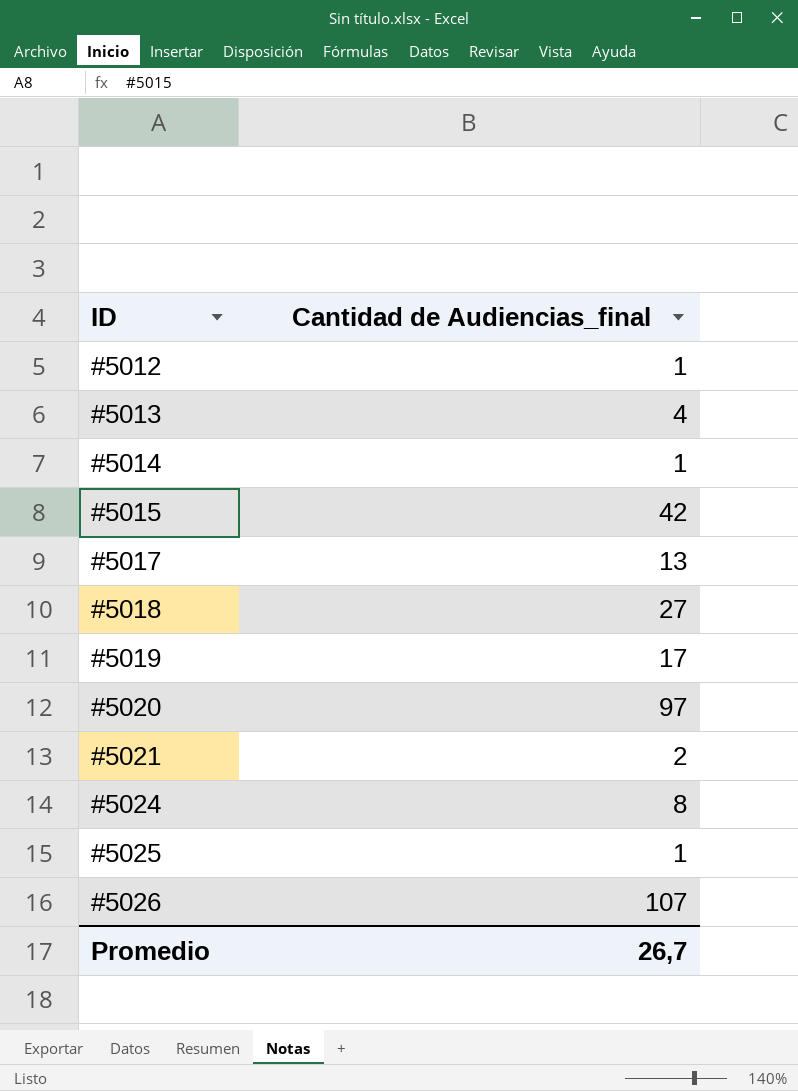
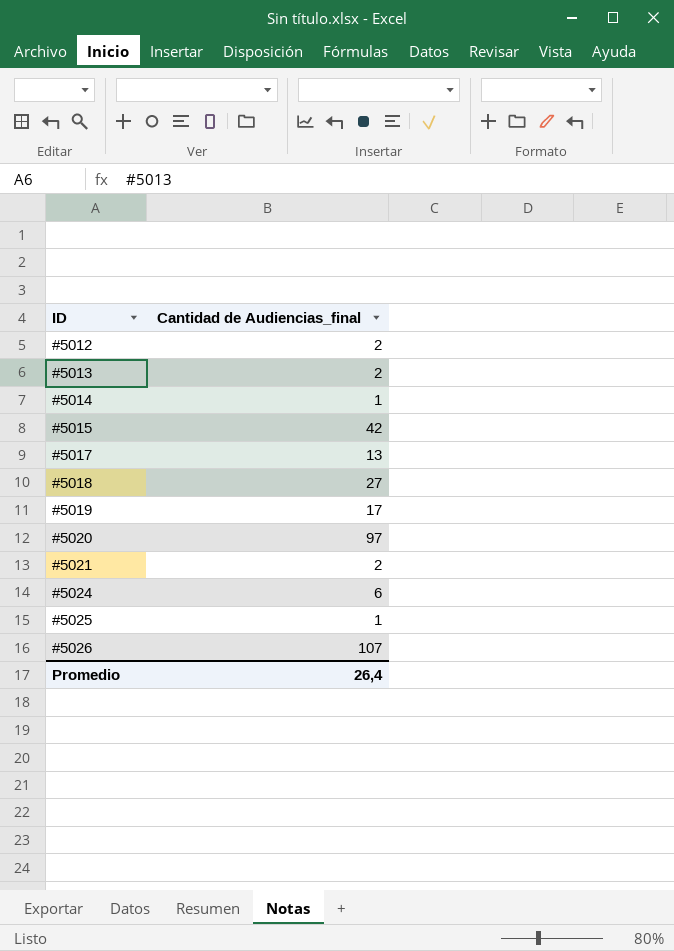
#5012 | Cantidad de Audiencias_final: 1 -> 2
#5013 | Cantidad de Audiencias_final: 4 -> 2
#5024 | Cantidad de Audiencias_final: 8 -> 6
Promedio | Cantidad de Audiencias_final: 26,7 -> 26,4

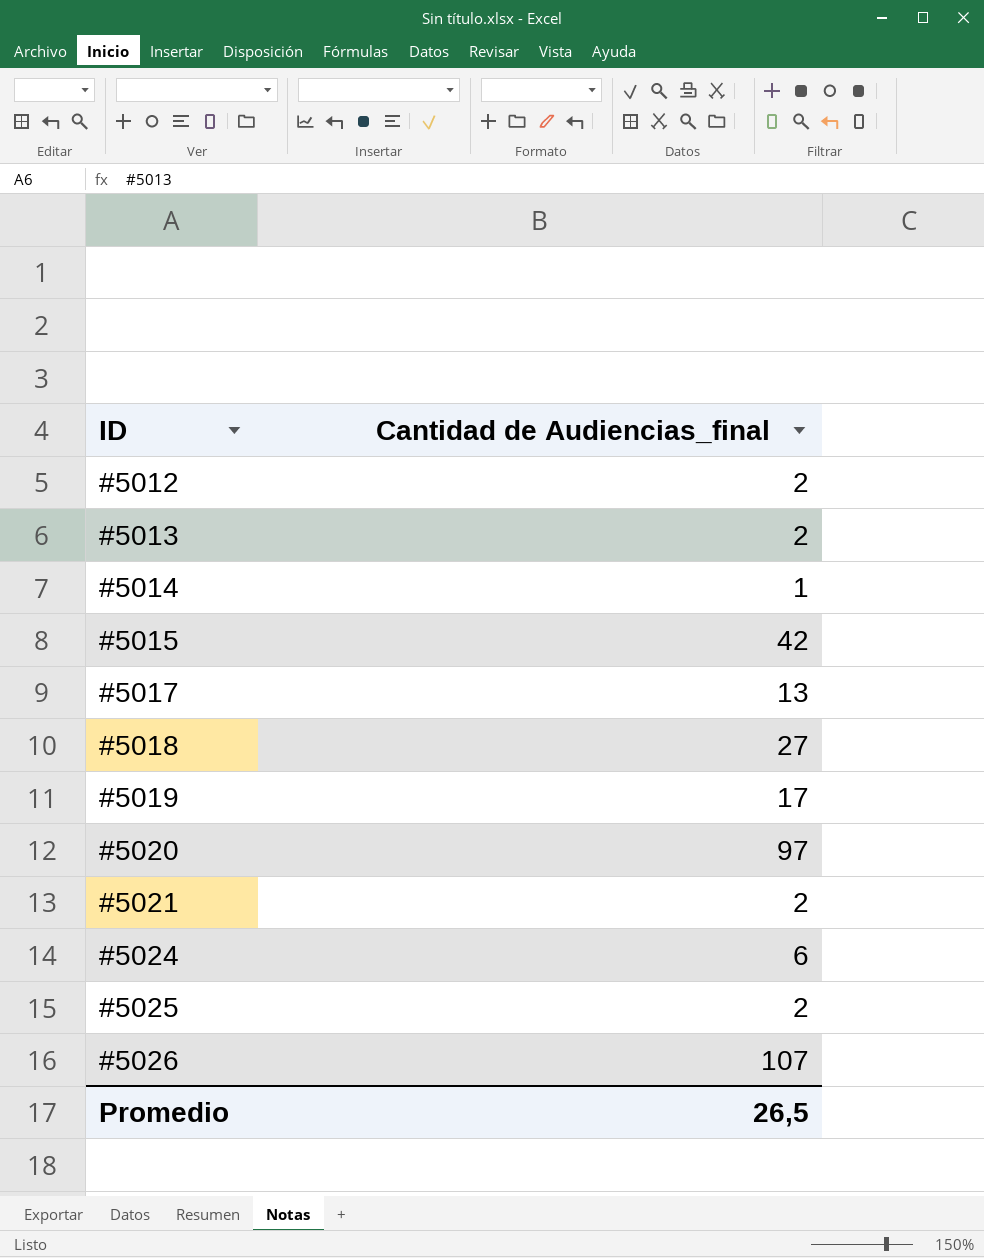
#5025 | Cantidad de Audiencias_final: 1 -> 2
Promedio | Cantidad de Audiencias_final: 26,4 -> 26,5

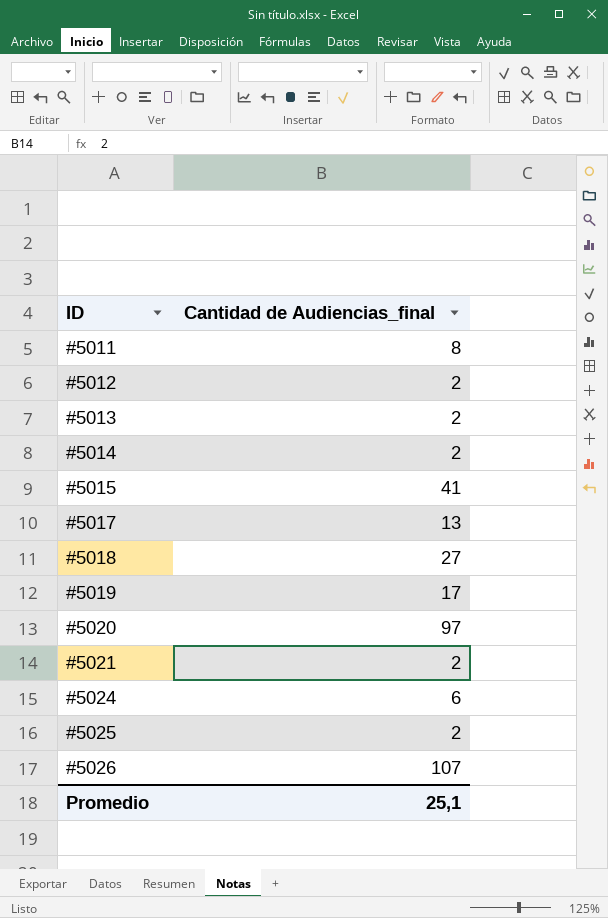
row #5011: none -> 8
#5014 | Cantidad de Audiencias_final: 1 -> 2
#5015 | Cantidad de Audiencias_final: 42 -> 41
Promedio | Cantidad de Audiencias_final: 26,5 -> 25,1

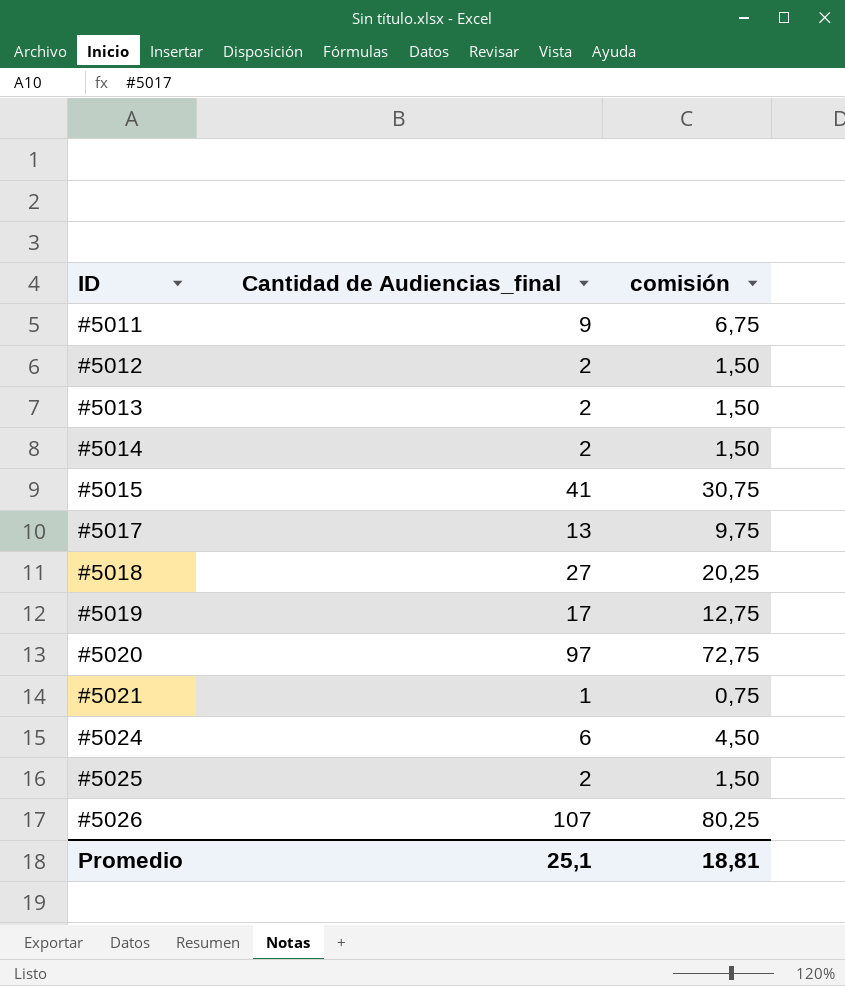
column comisión | formula: none -> [Cantidad de Audiencias_final] * 0,75
#5011 | Cantidad de Audiencias_final: 8 -> 9
#5021 | Cantidad de Audiencias_final: 2 -> 1

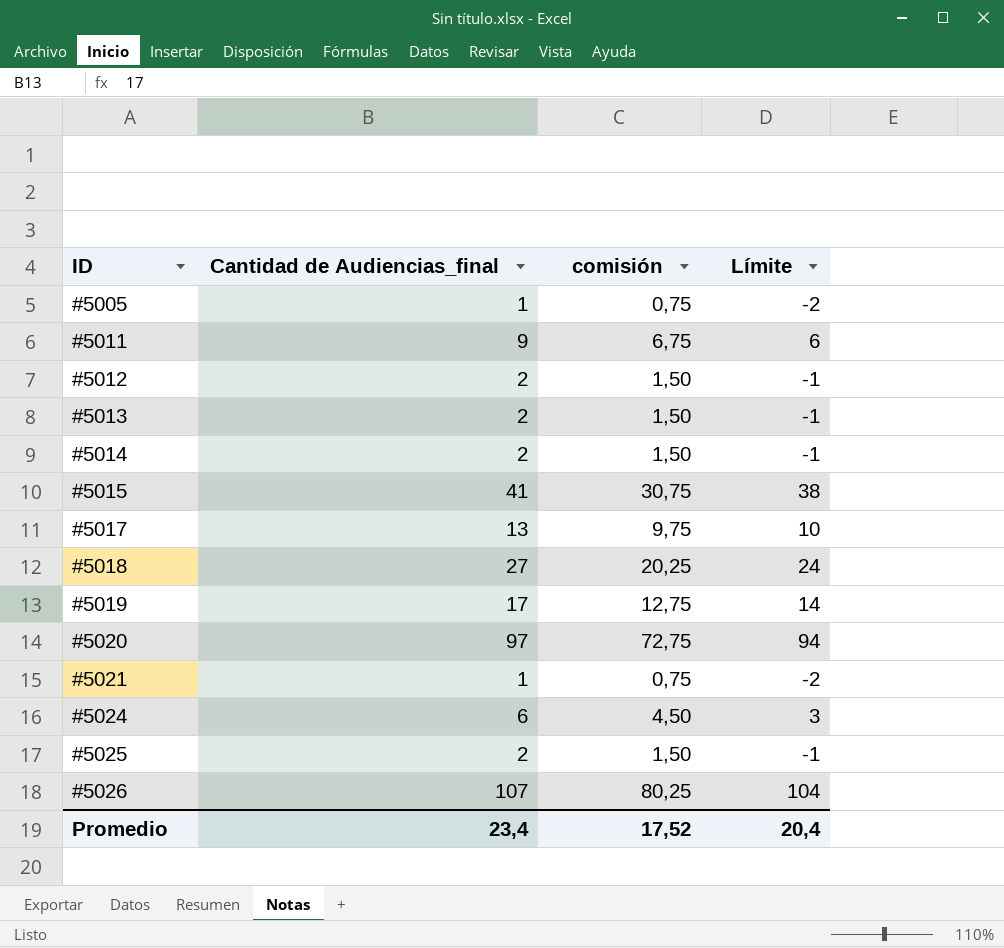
column Límite | formula: none -> [Cantidad de Audiencias_final] - 3
row #5005: none -> 1 | 0,75 | -2
Promedio | Cantidad de Audiencias_final: 25,1 -> 23,4
Promedio | comisión: 18,81 -> 17,52

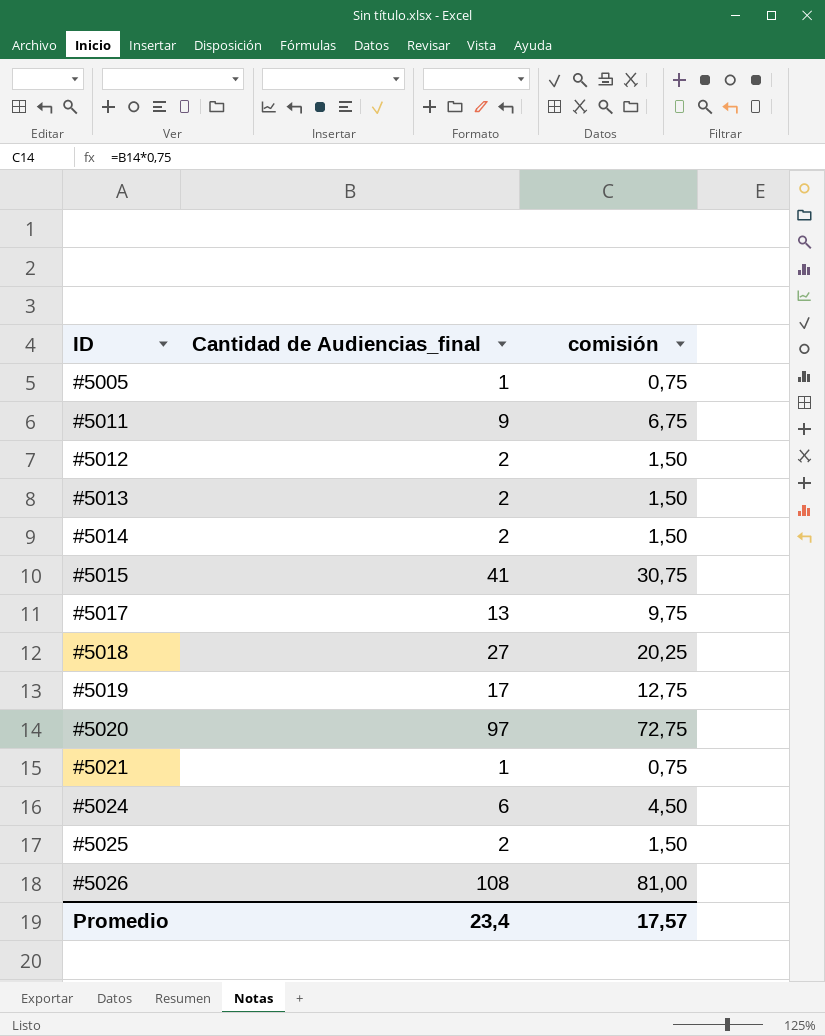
column Límite | formula: [Cantidad de Audiencias_final] - 3 -> none
#5026 | Cantidad de Audiencias_final: 107 -> 108
#5026 | comisión: 80,25 -> 81,00
Promedio | comisión: 17,52 -> 17,57

